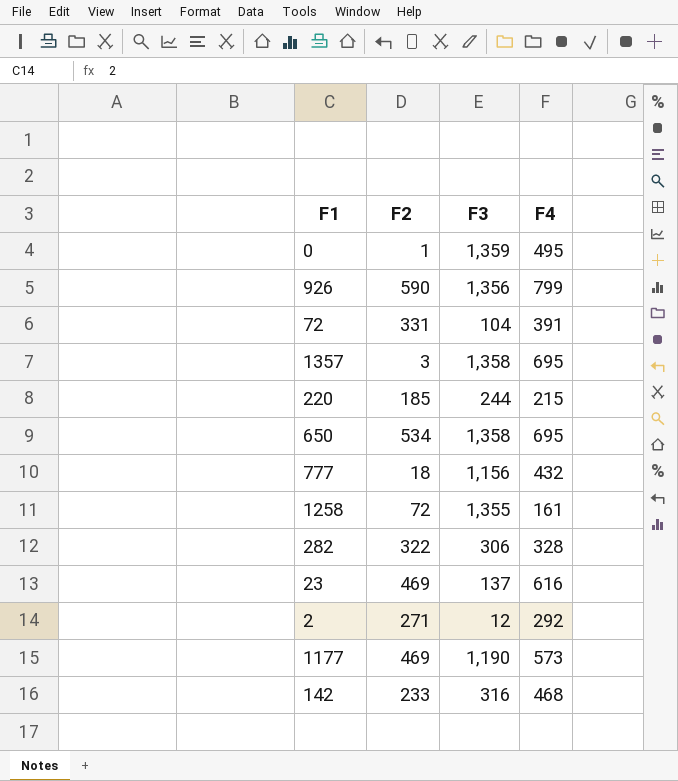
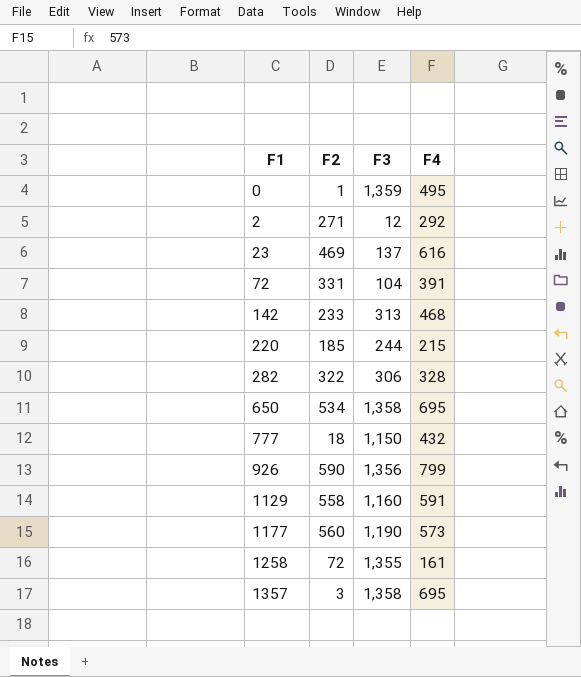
row order: none -> F1 ascending
142 | F3: 316 -> 313
777 | F3: 1,156 -> 1,150
row 1129: none -> 558 | 1,160 | 591
1177 | F2: 469 -> 560

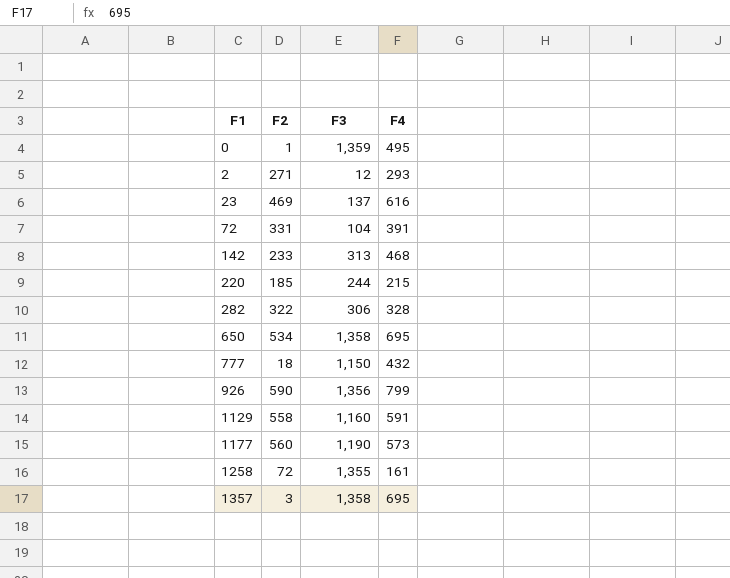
2 | F4: 292 -> 293

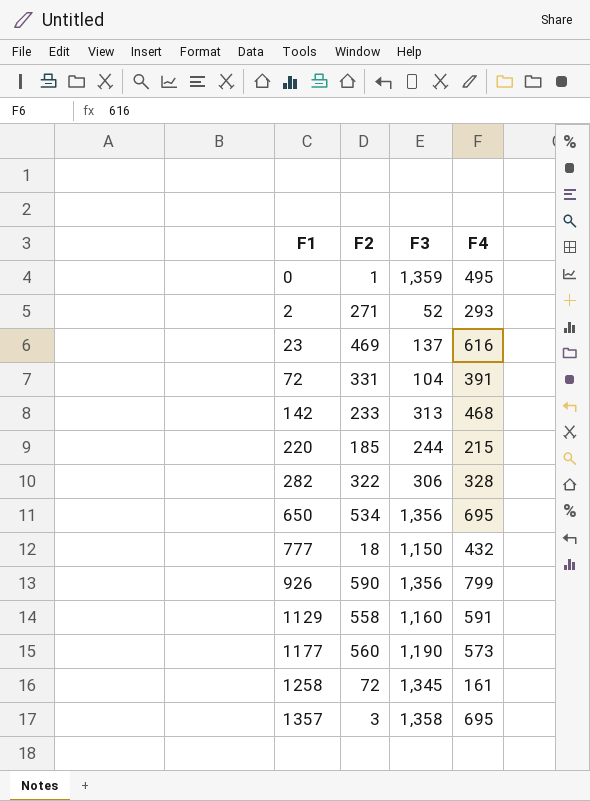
2 | F3: 12 -> 52
650 | F3: 1,358 -> 1,356
1258 | F3: 1,355 -> 1,345

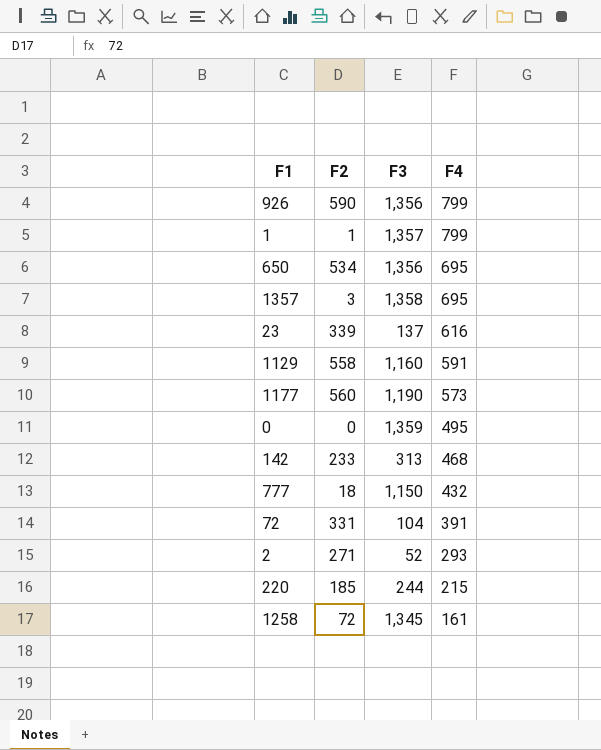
row order: F1 ascending -> F4 descending
row 282: 322 | 306 | 328 -> none
row 1: none -> 1 | 1,357 | 799
23 | F2: 469 -> 339
0 | F2: 1 -> 0

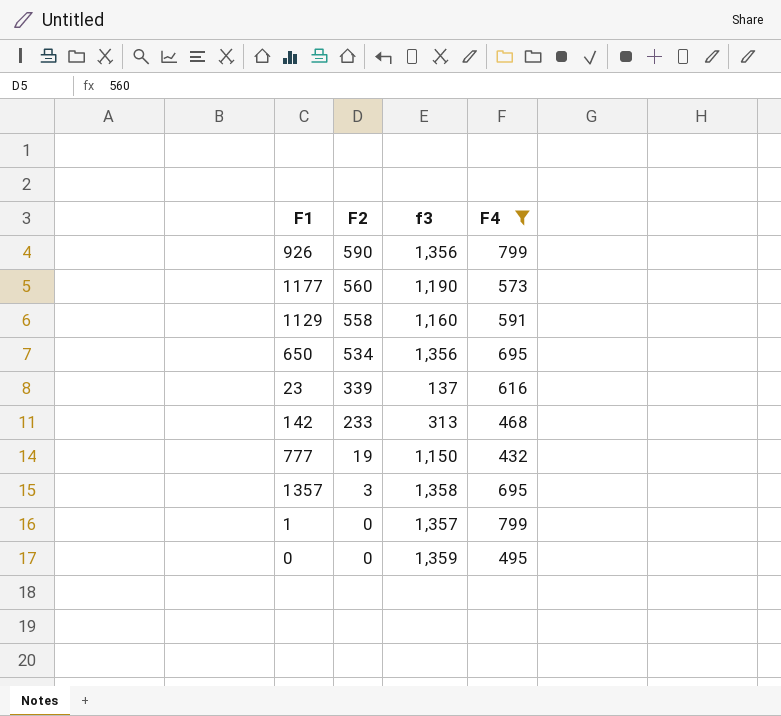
filter: none -> F4 >= 432
row order: F4 descending -> F2 descending
column name: F3 -> f3
777 | F2: 18 -> 19
1 | F2: 1 -> 0

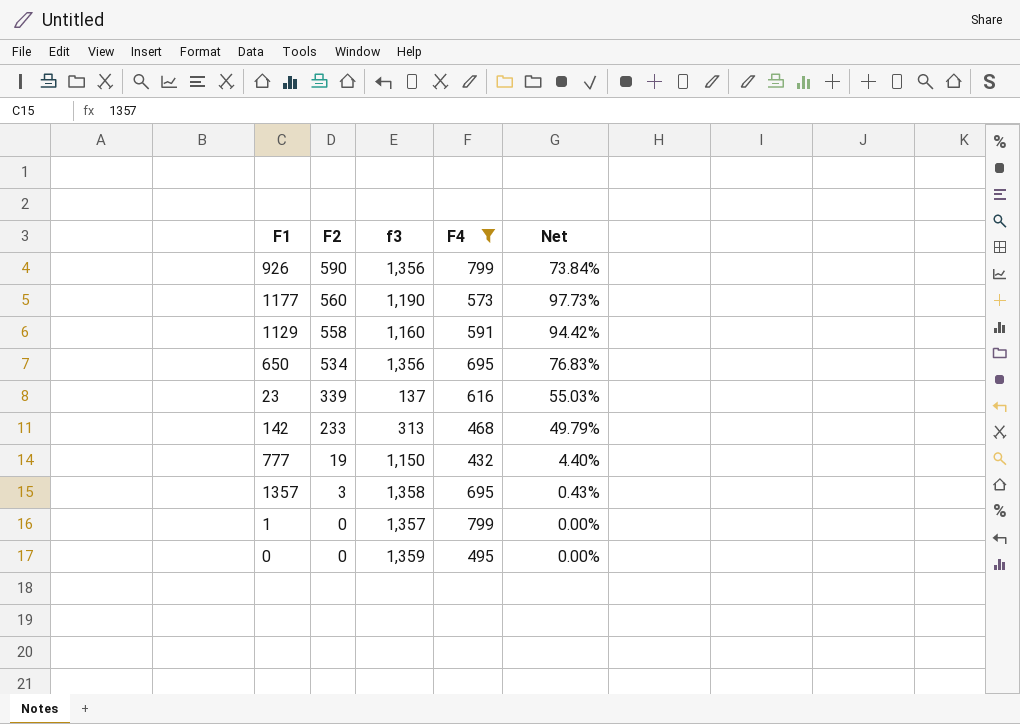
column Net | formula: none -> [F2] / [F4]

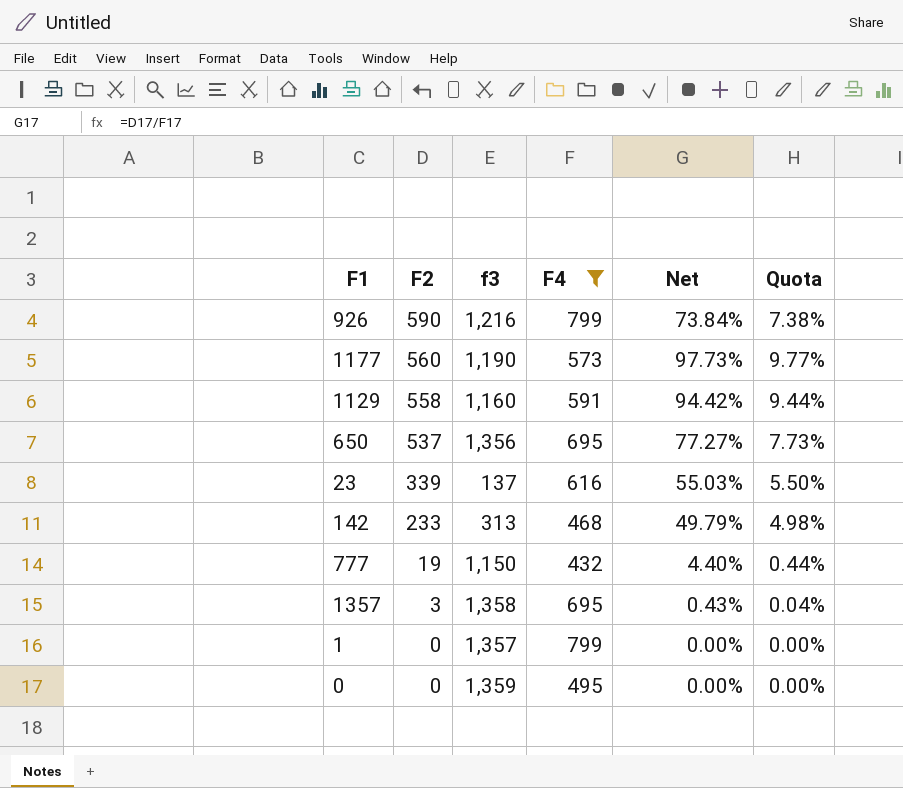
column Quota | formula: none -> [Net] * 0.1
926 | f3: 1,356 -> 1,216
650 | F2: 534 -> 537
650 | Net: 76.83% -> 77.27%

